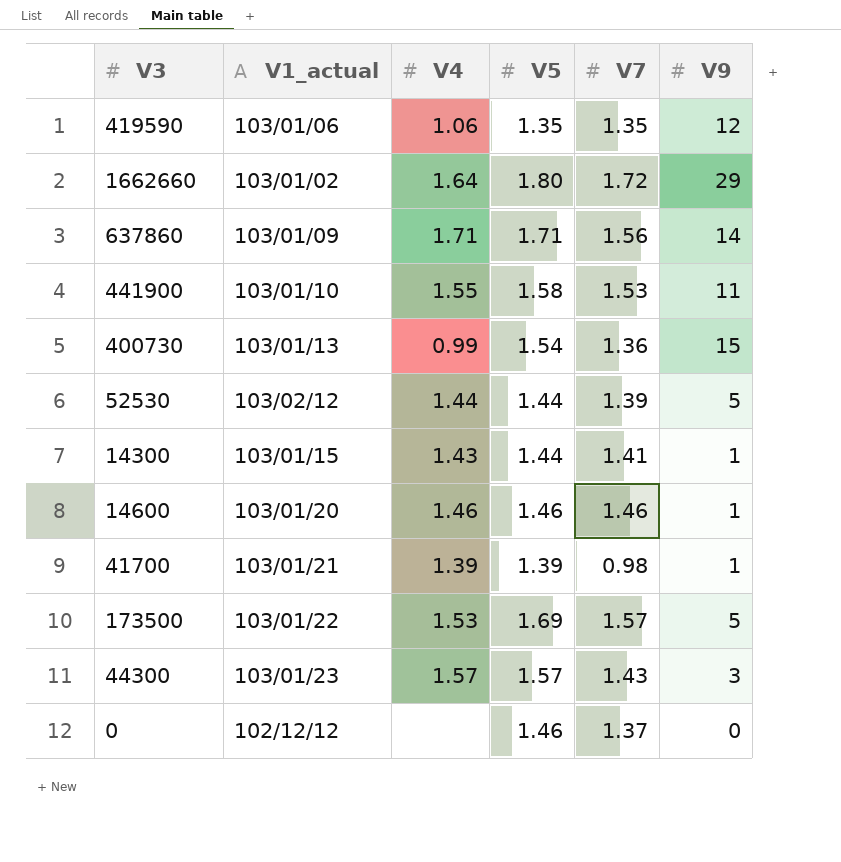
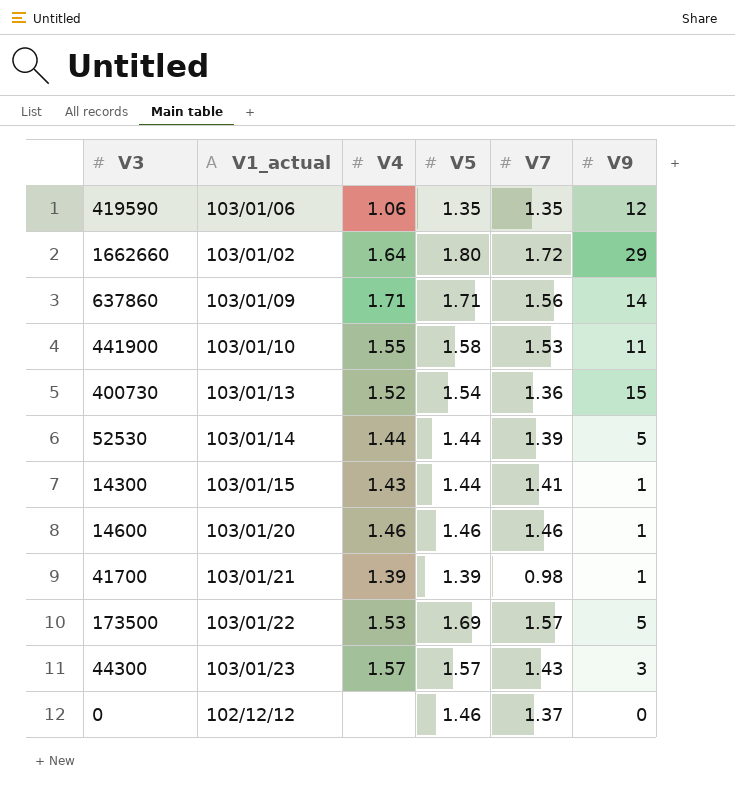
400730 | V4: 0.99 -> 1.52
52530 | V1_actual: 103/02/12 -> 103/01/14

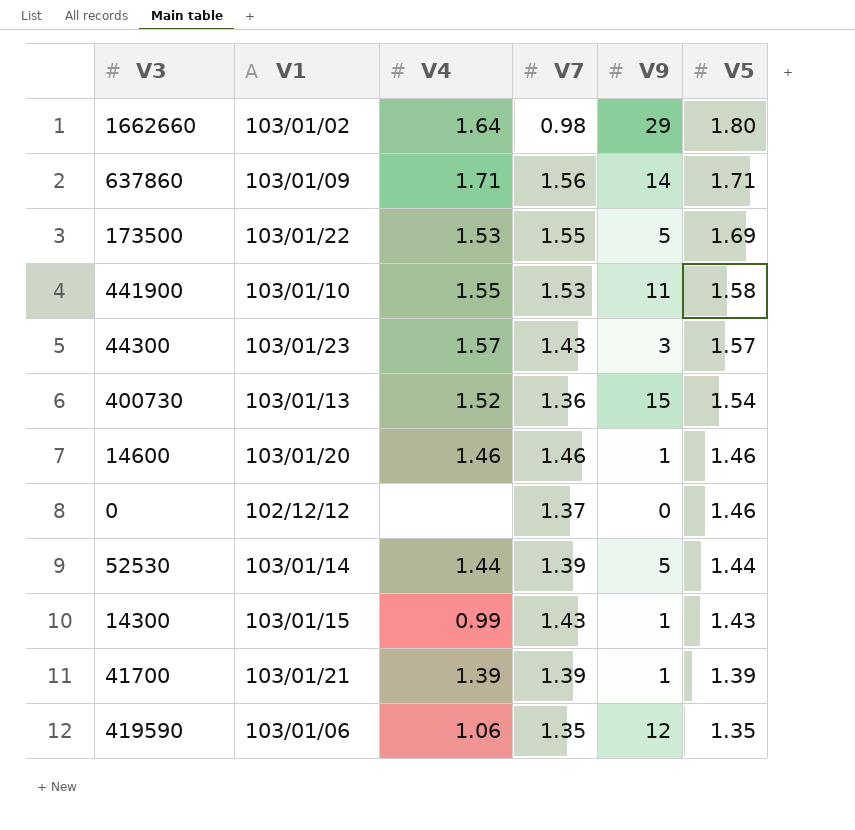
row order: none -> V5 descending
column name: V1_actual -> V1
column V5 | position: 4 -> 6
1662660 | V7: 1.72 -> 0.98
173500 | V7: 1.57 -> 1.55
14300 | V4: 1.43 -> 0.99
14300 | V7: 1.41 -> 1.43
14300 | V5: 1.44 -> 1.43
41700 | V7: 0.98 -> 1.39

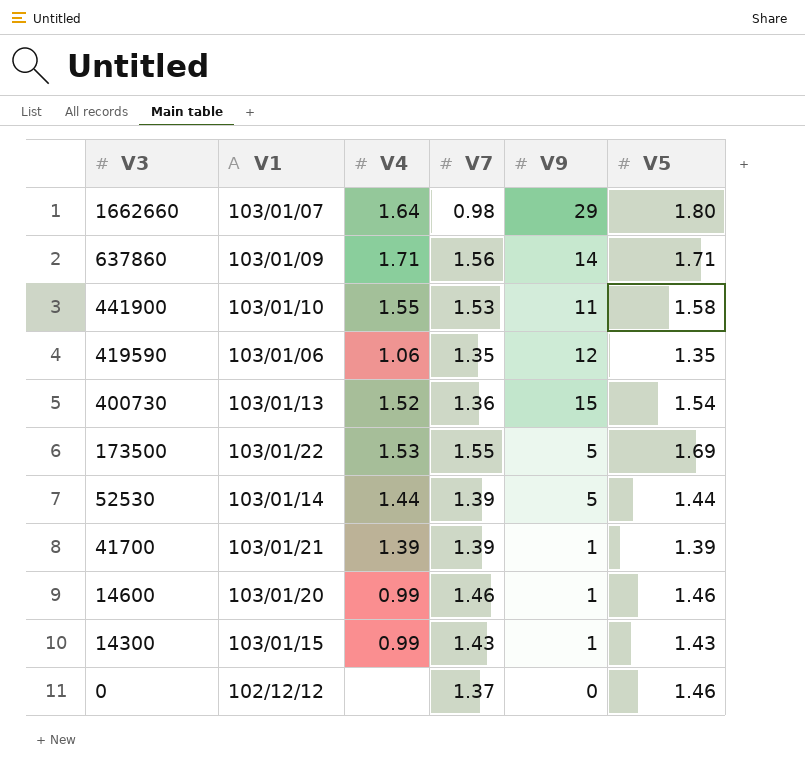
row order: V5 descending -> V3 descending
row 44300: 103/01/23 | 1.57 | 1.43 | 3 | 1.57 -> none
1662660 | V1: 103/01/02 -> 103/01/07
14600 | V4: 1.46 -> 0.99

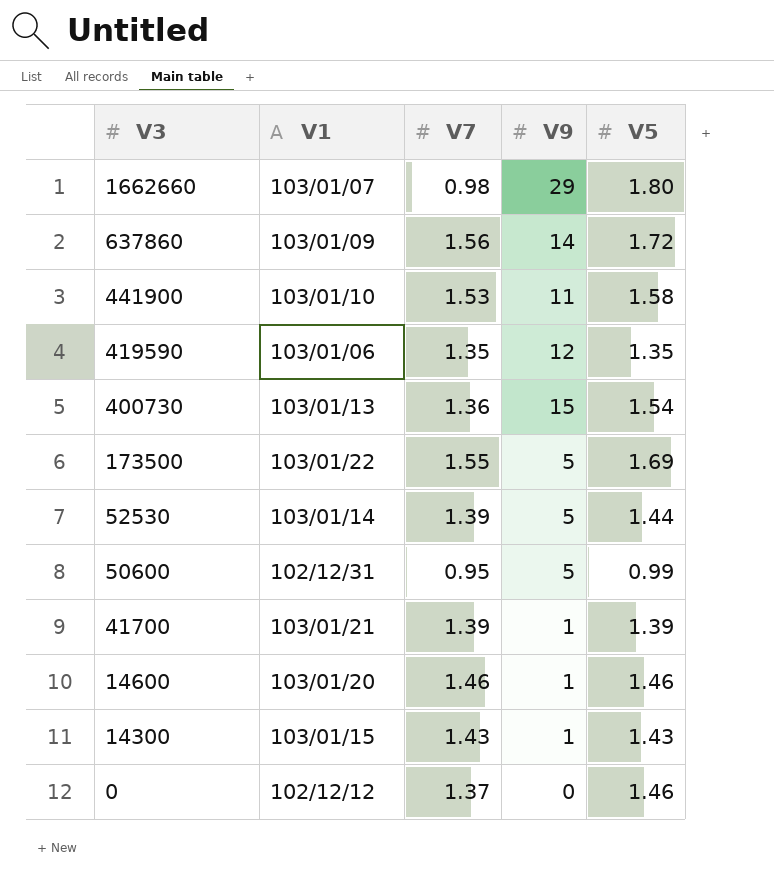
column V4 | position: 3 -> none
637860 | V5: 1.71 -> 1.72
row 50600: none -> 102/12/31 | 0.95 | 5 | 0.99

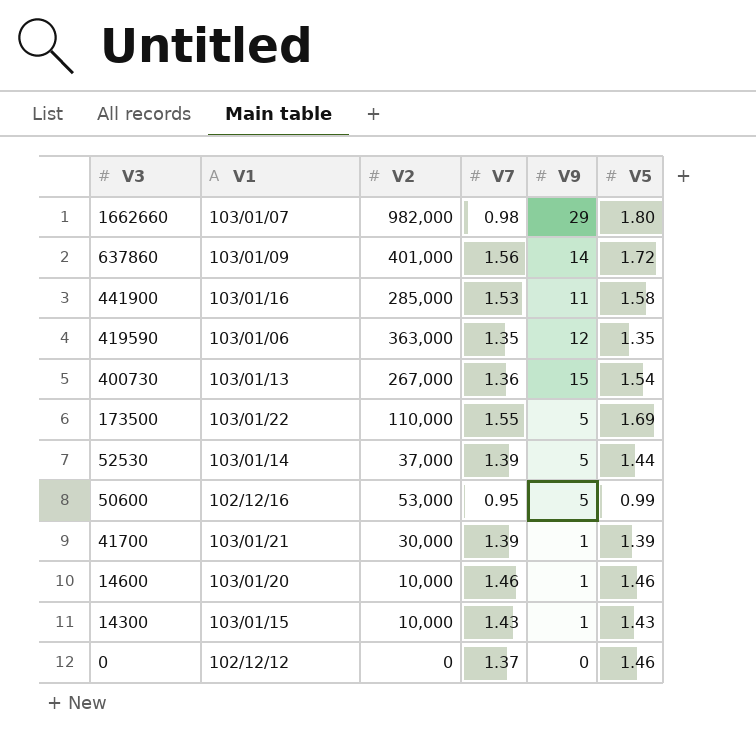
column V2 | position: none -> 3
441900 | V1: 103/01/10 -> 103/01/16
50600 | V1: 102/12/31 -> 102/12/16

